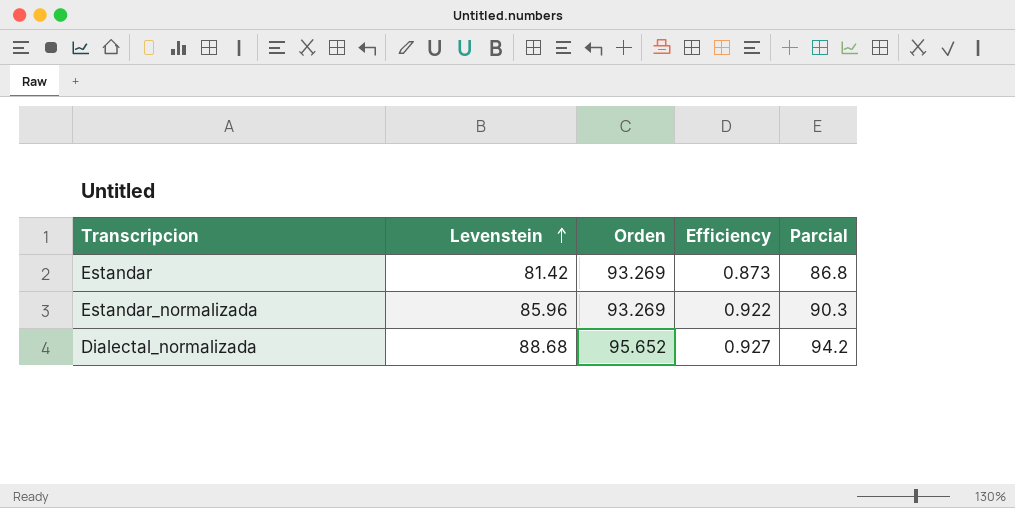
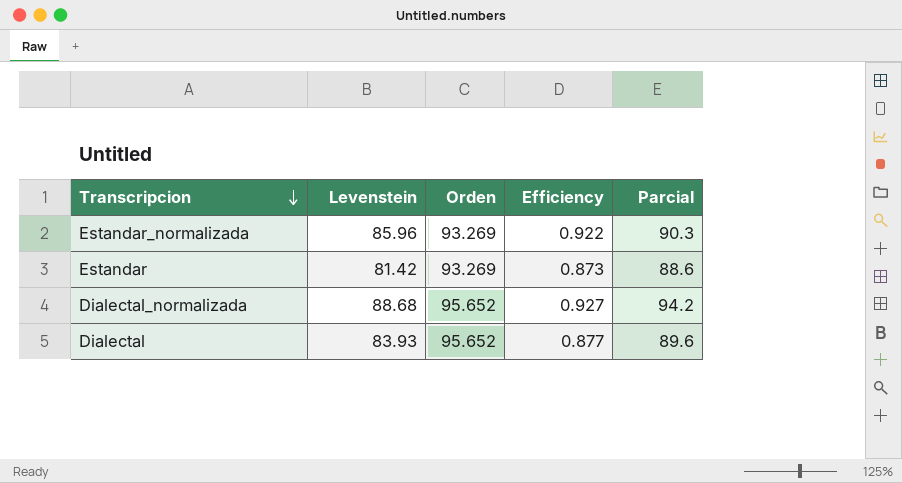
row order: Levenstein ascending -> Transcripcion descending
Estandar | Parcial: 86.8 -> 88.6
row Dialectal: none -> 83.93 | 95.652 | 0.877 | 89.6

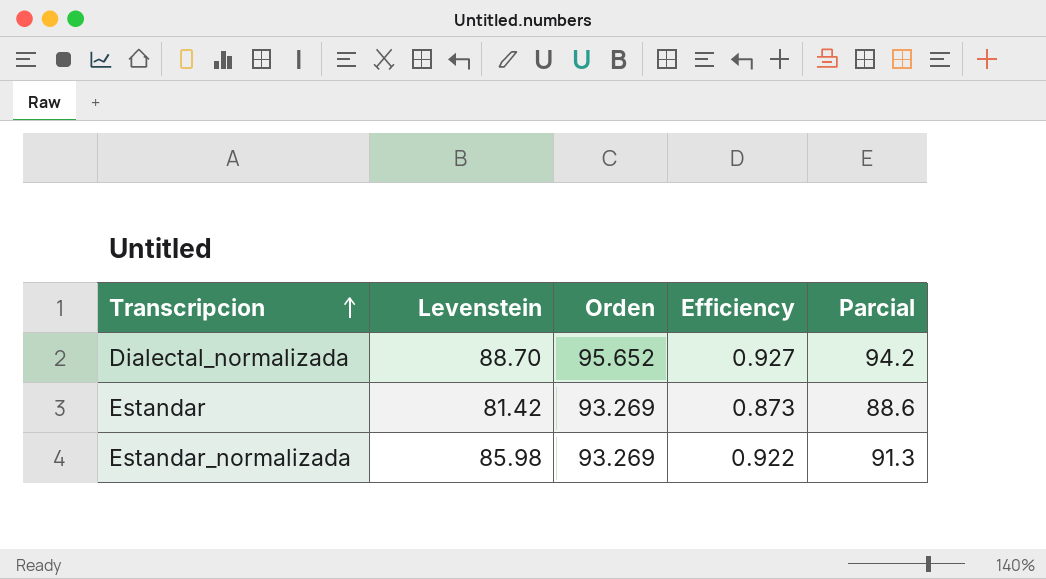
row order: Transcripcion descending -> Transcripcion ascending
row Dialectal: 83.93 | 95.652 | 0.877 | 89.6 -> none
Dialectal_normalizada | Levenstein: 88.68 -> 88.70
Estandar_normalizada | Levenstein: 85.96 -> 85.98
Estandar_normalizada | Parcial: 90.3 -> 91.3

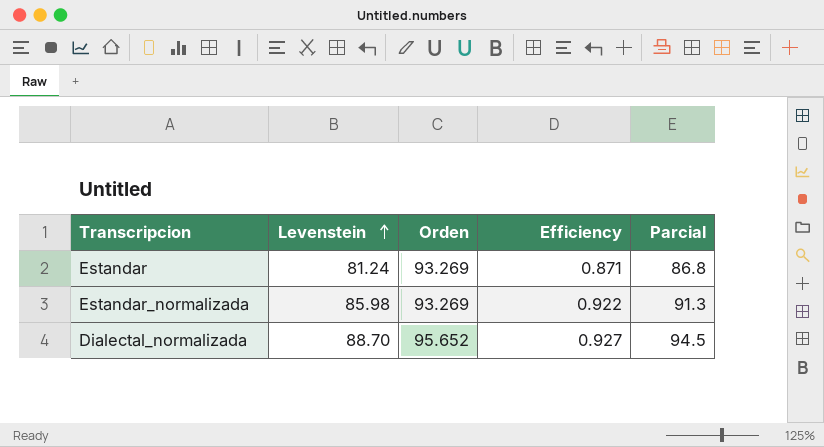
row order: Transcripcion ascending -> Levenstein ascending
Estandar | Levenstein: 81.42 -> 81.24
Estandar | Efficiency: 0.873 -> 0.871
Estandar | Parcial: 88.6 -> 86.8
Dialectal_normalizada | Parcial: 94.2 -> 94.5

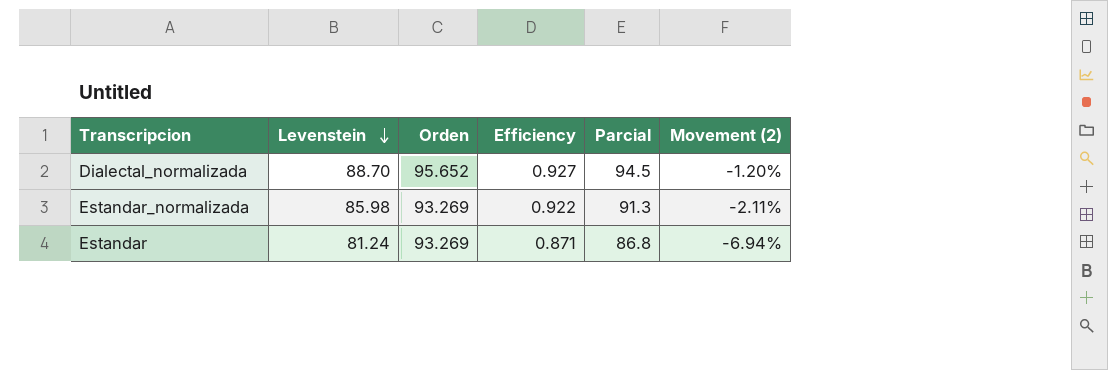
row order: Levenstein ascending -> Levenstein descending
column Movement (2) | formula: none -> ([Parcial] - [Orden]) / [Orden]

